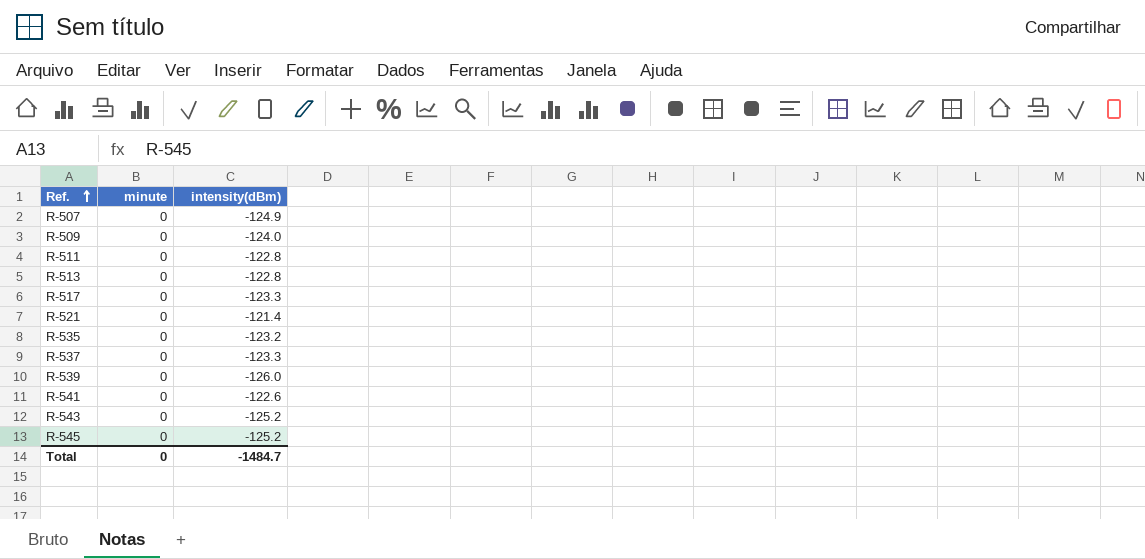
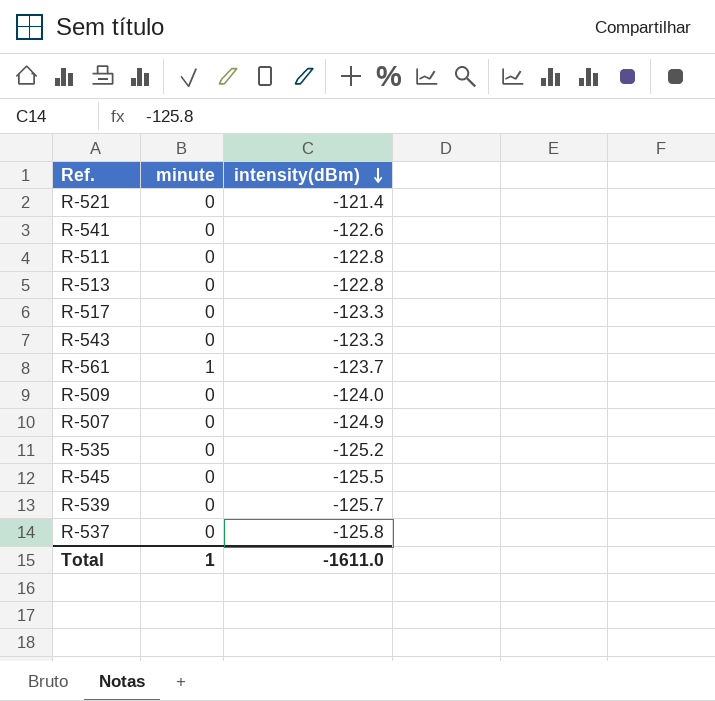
row order: Ref. ascending -> intensity(dBm) descending
R-543 | intensity(dBm): -125.2 -> -123.3
row R-561: none -> 1 | -123.7
R-535 | intensity(dBm): -123.2 -> -125.2
R-545 | intensity(dBm): -125.2 -> -125.5
R-539 | intensity(dBm): -126.0 -> -125.7
R-537 | intensity(dBm): -123.3 -> -125.8
Total | minute: 0 -> 1
Total | intensity(dBm): -1484.7 -> -1611.0

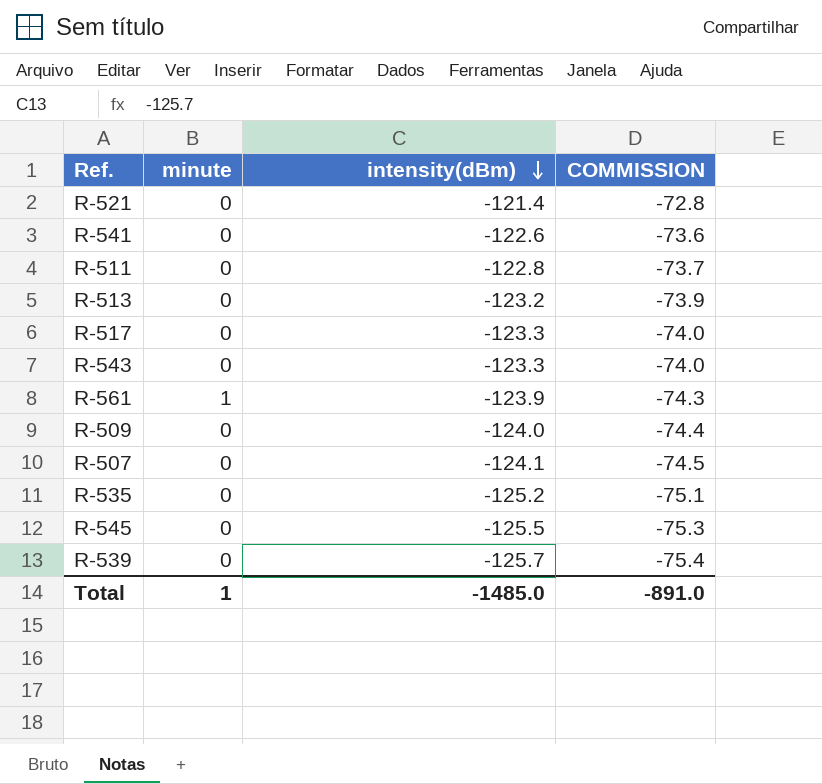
column COMMISSION | formula: none -> [intensity(dBm)] * 0.6
row R-537: 0 | -125.8 -> none
R-513 | intensity(dBm): -122.8 -> -123.2
R-561 | intensity(dBm): -123.7 -> -123.9
R-507 | intensity(dBm): -124.9 -> -124.1
Total | intensity(dBm): -1611.0 -> -1485.0

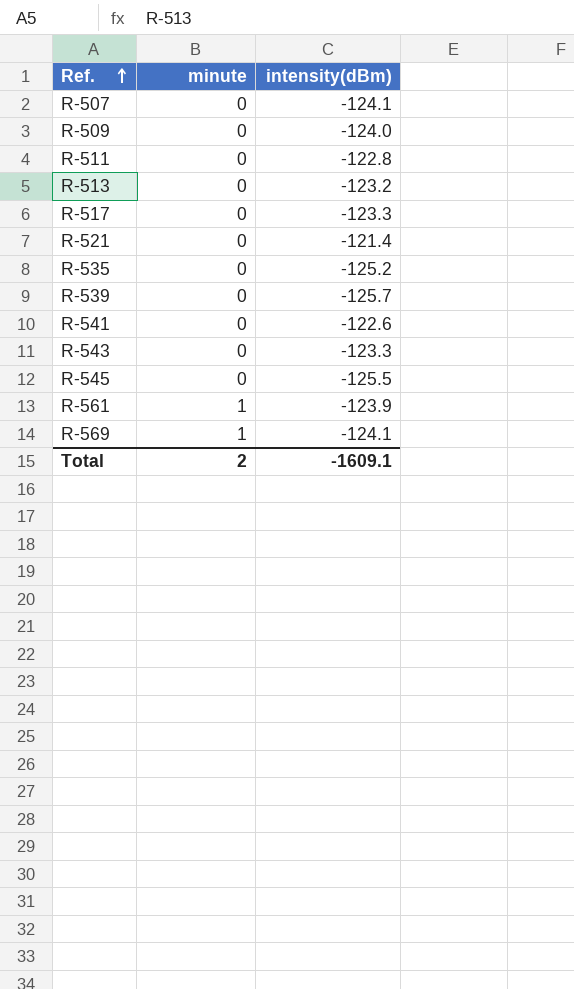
row order: intensity(dBm) descending -> Ref. ascending
column COMMISSION | formula: [intensity(dBm)] * 0.6 -> none
row R-569: none -> 1 | -124.1
Total | minute: 1 -> 2
Total | intensity(dBm): -1485.0 -> -1609.1

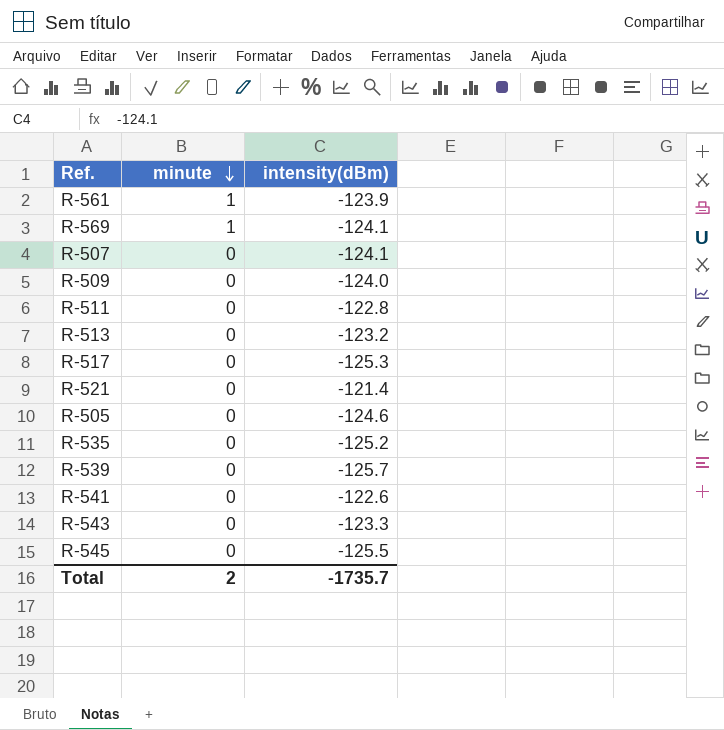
row order: Ref. ascending -> minute descending
R-517 | intensity(dBm): -123.3 -> -125.3
row R-505: none -> 0 | -124.6
Total | intensity(dBm): -1609.1 -> -1735.7

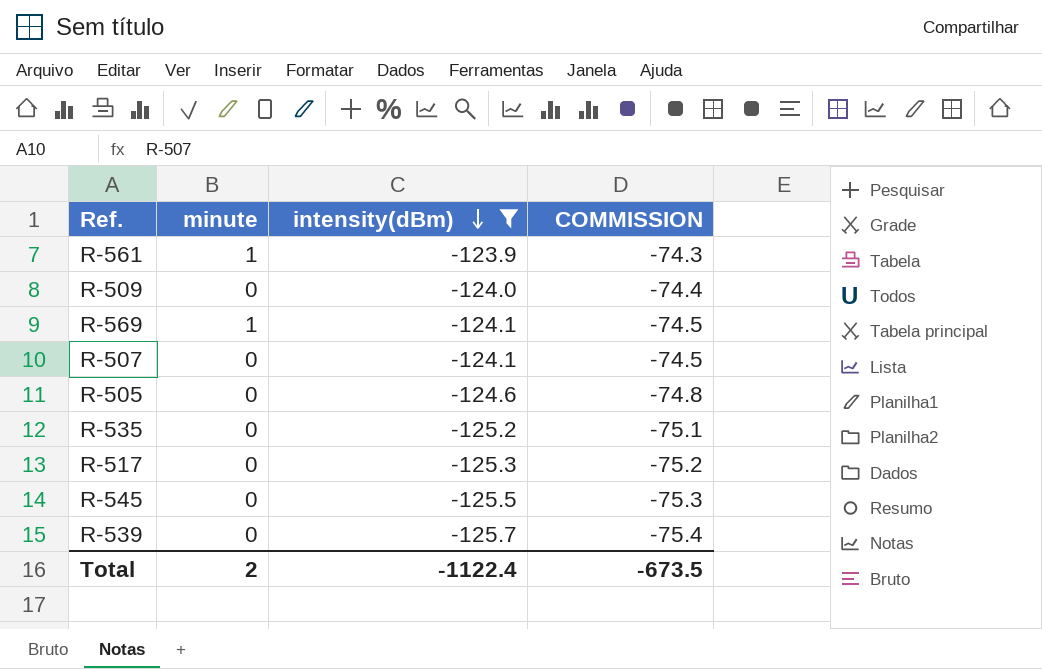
filter: none -> intensity(dBm) <= -123.9
row order: minute descending -> intensity(dBm) descending
column COMMISSION | formula: none -> [intensity(dBm)] * 0.6
Total | intensity(dBm): -1735.7 -> -1122.4

